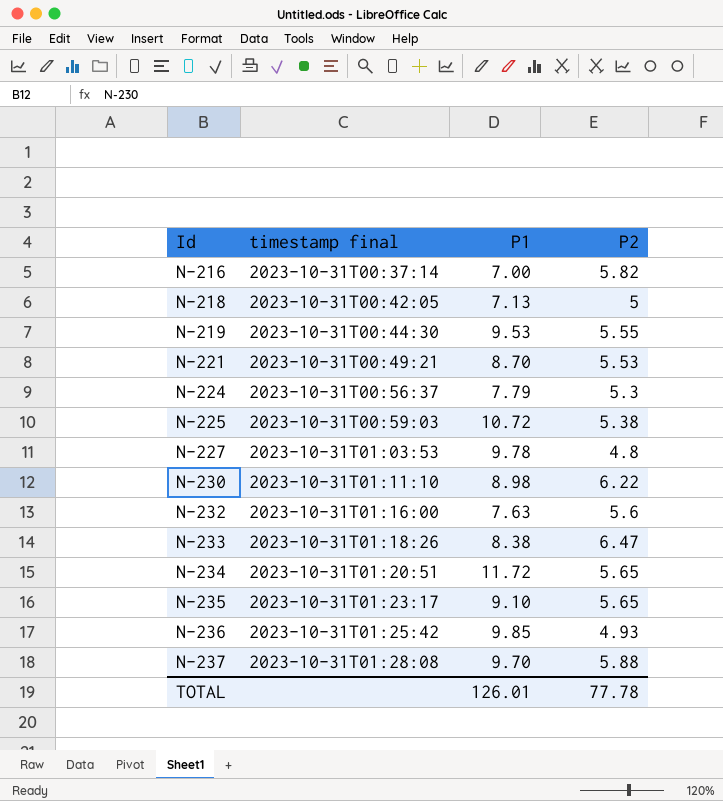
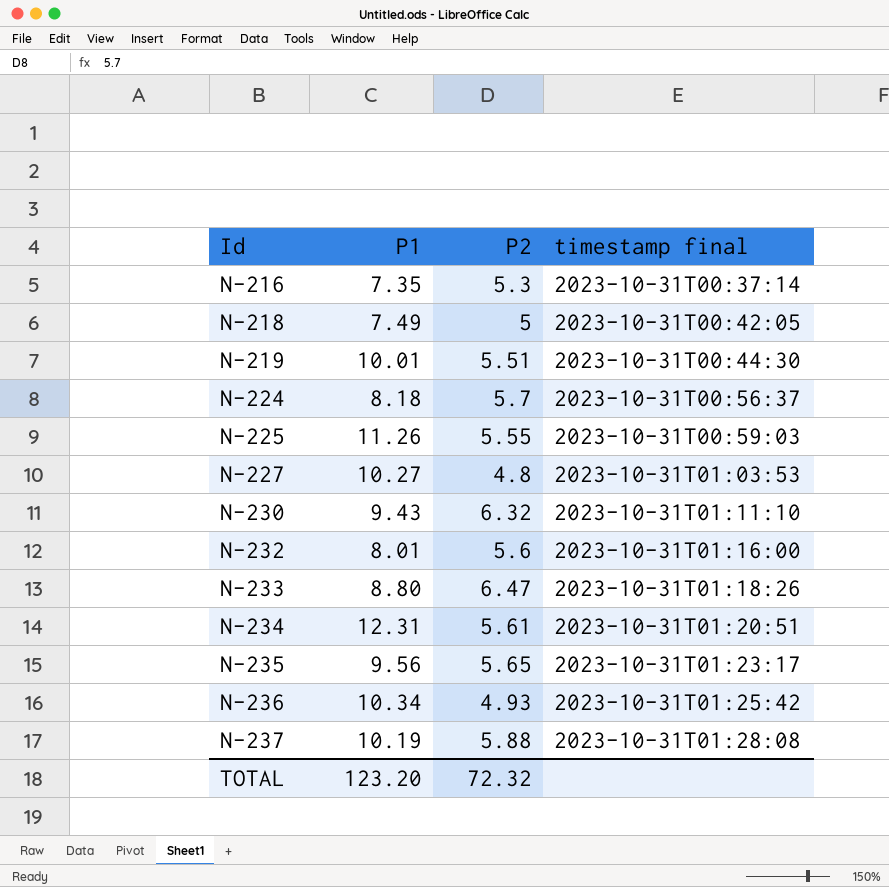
column timestamp final | position: 2 -> 4
row N-221: 2023-10-31T00:49:21 | 8.70 | 5.53 -> none
N-216 | P1: 7.00 -> 7.35
N-216 | P2: 5.82 -> 5.3
N-218 | P1: 7.13 -> 7.49
N-219 | P1: 9.53 -> 10.01
N-219 | P2: 5.55 -> 5.51
N-224 | P1: 7.79 -> 8.18
N-224 | P2: 5.3 -> 5.7
N-225 | P1: 10.72 -> 11.26
N-225 | P2: 5.38 -> 5.55
N-227 | P1: 9.78 -> 10.27
N-230 | P1: 8.98 -> 9.43
N-230 | P2: 6.22 -> 6.32
N-232 | P1: 7.63 -> 8.01
N-233 | P1: 8.38 -> 8.80
N-234 | P1: 11.72 -> 12.31
N-234 | P2: 5.65 -> 5.61
N-235 | P1: 9.10 -> 9.56
N-236 | P1: 9.85 -> 10.34
N-237 | P1: 9.70 -> 10.19
TOTAL | P1: 126.01 -> 123.20
TOTAL | P2: 77.78 -> 72.32

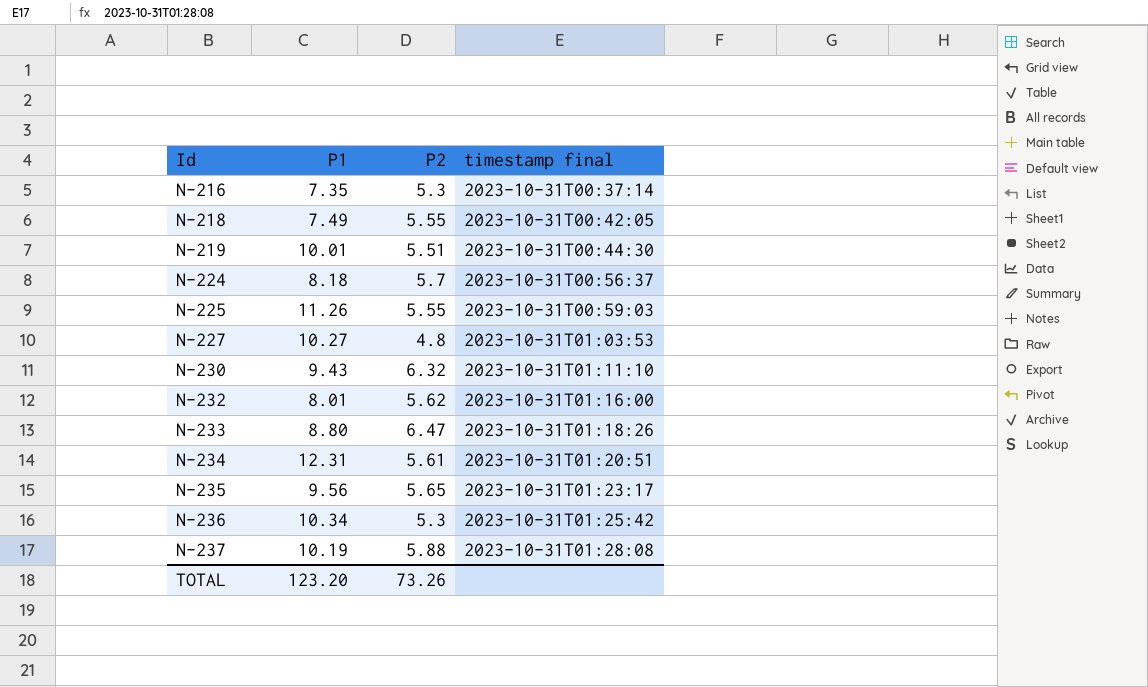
N-218 | P2: 5 -> 5.55
N-232 | P2: 5.6 -> 5.62
N-236 | P2: 4.93 -> 5.3
TOTAL | P2: 72.32 -> 73.26

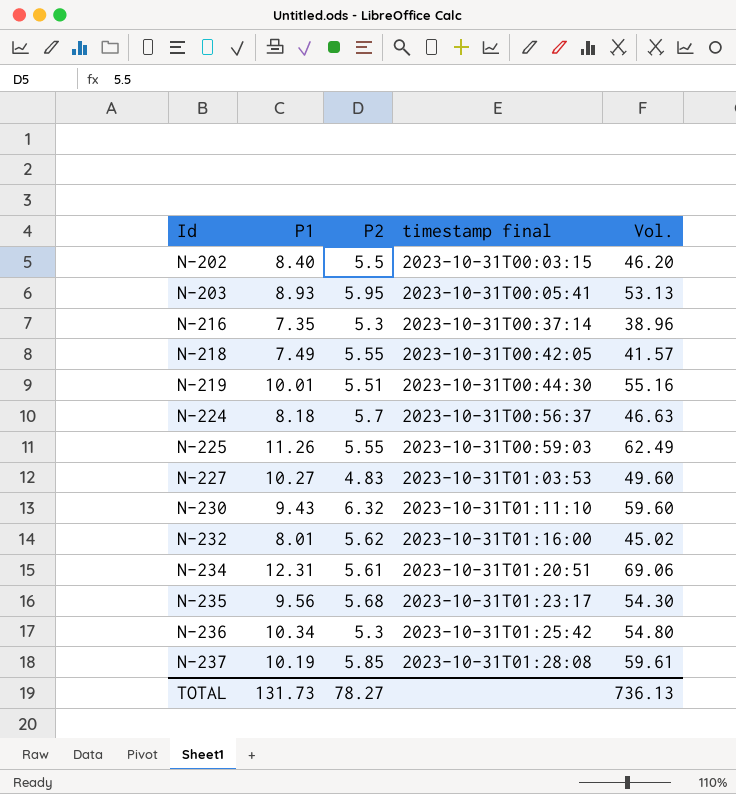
column Vol. | formula: none -> [P1] * [P2]
row N-233: 8.80 | 6.47 | 2023-10-31T01:18:26 -> none
row N-202: none -> 8.40 | 5.5 | 2023-10-31T00:03:15 | 46.20
row N-203: none -> 8.93 | 5.95 | 2023-10-31T00:05:41 | 53.13
N-227 | P2: 4.8 -> 4.83
N-235 | P2: 5.65 -> 5.68
N-237 | P2: 5.88 -> 5.85
TOTAL | P1: 123.20 -> 131.73
TOTAL | P2: 73.26 -> 78.27

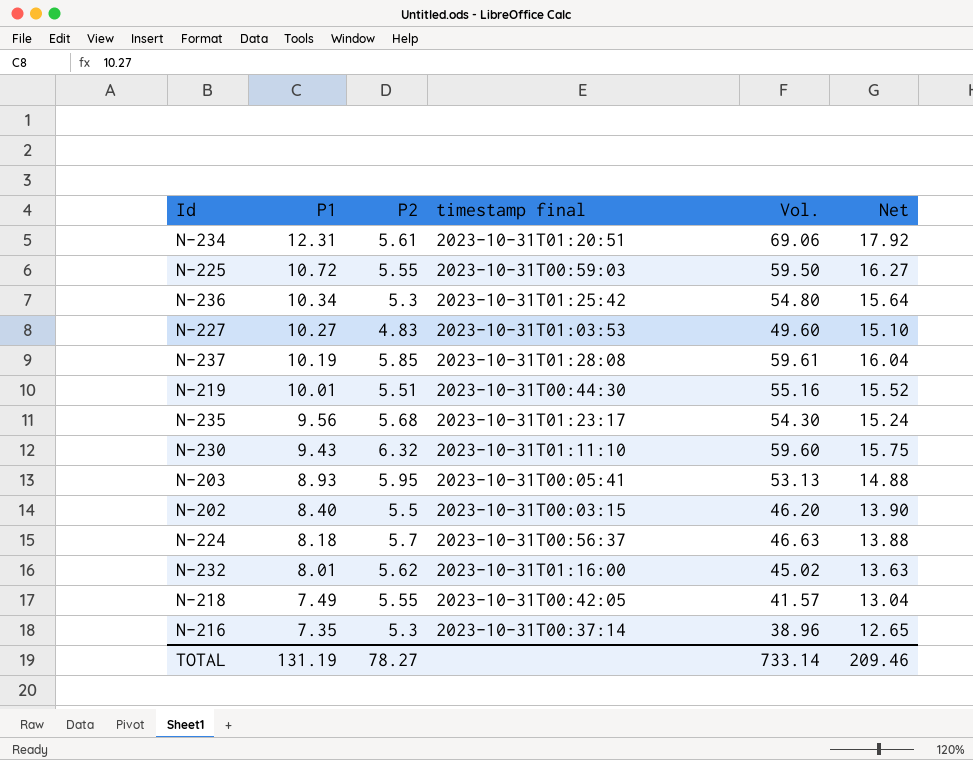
row order: Id ascending -> P1 descending
column Net | formula: none -> [P1] + [P2]
N-225 | P1: 11.26 -> 10.72
N-225 | Vol.: 62.49 -> 59.50
TOTAL | P1: 131.73 -> 131.19
TOTAL | Vol.: 736.13 -> 733.14

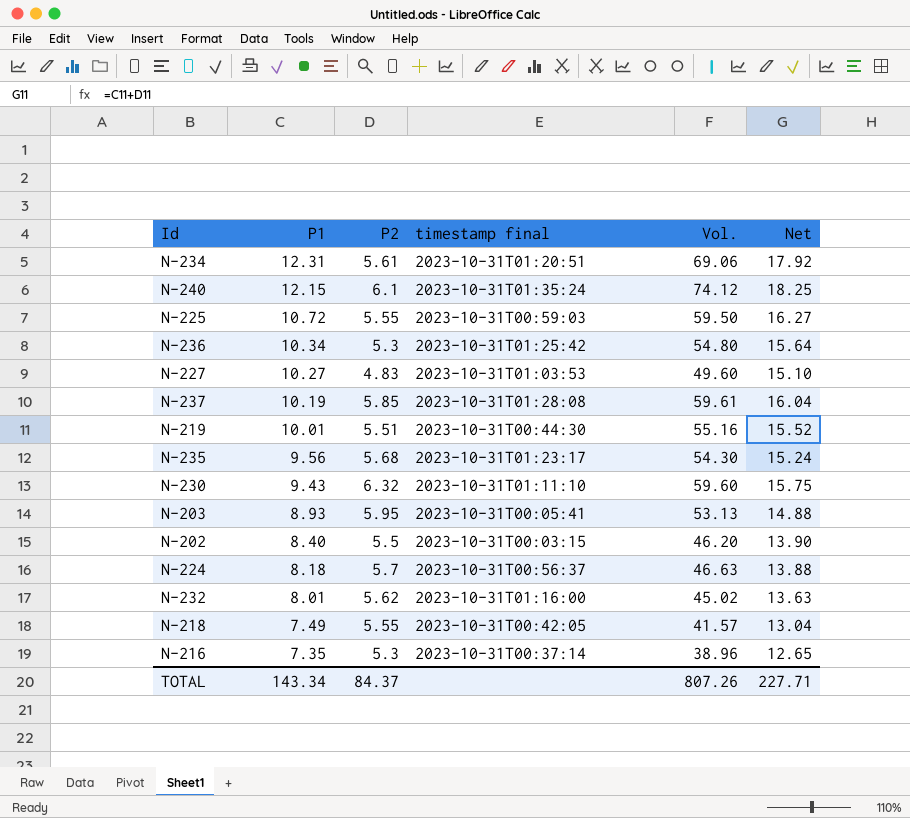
row N-240: none -> 12.15 | 6.1 | 2023-10-31T01:35:24 | 74.12 | 18.25
TOTAL | P1: 131.19 -> 143.34
TOTAL | P2: 78.27 -> 84.37
TOTAL | Vol.: 733.14 -> 807.26
TOTAL | Net: 209.46 -> 227.71

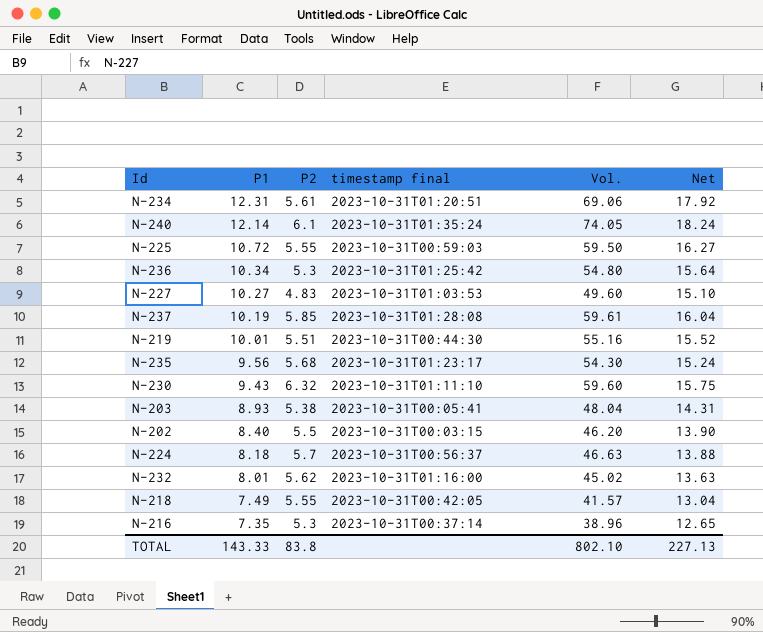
N-240 | P1: 12.15 -> 12.14
N-240 | Vol.: 74.12 -> 74.05
N-240 | Net: 18.25 -> 18.24
N-203 | P2: 5.95 -> 5.38
N-203 | Vol.: 53.13 -> 48.04
N-203 | Net: 14.88 -> 14.31
TOTAL | P1: 143.34 -> 143.33
TOTAL | P2: 84.37 -> 83.8
TOTAL | Vol.: 807.26 -> 802.10
TOTAL | Net: 227.71 -> 227.13

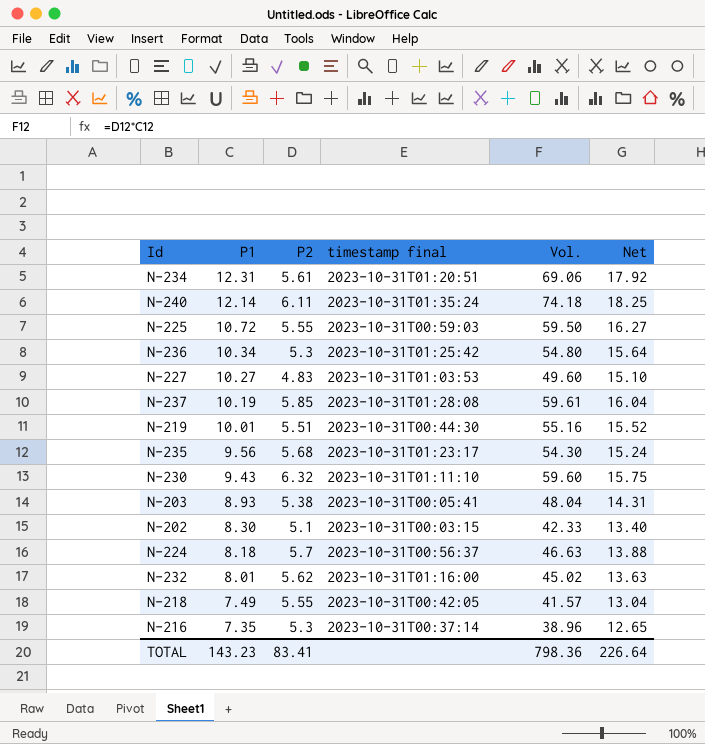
N-240 | P2: 6.1 -> 6.11
N-240 | Vol.: 74.05 -> 74.18
N-240 | Net: 18.24 -> 18.25
N-202 | P1: 8.40 -> 8.30
N-202 | P2: 5.5 -> 5.1
N-202 | Vol.: 46.20 -> 42.33
N-202 | Net: 13.90 -> 13.40
TOTAL | P1: 143.33 -> 143.23
TOTAL | P2: 83.8 -> 83.41
TOTAL | Vol.: 802.10 -> 798.36
TOTAL | Net: 227.13 -> 226.64

